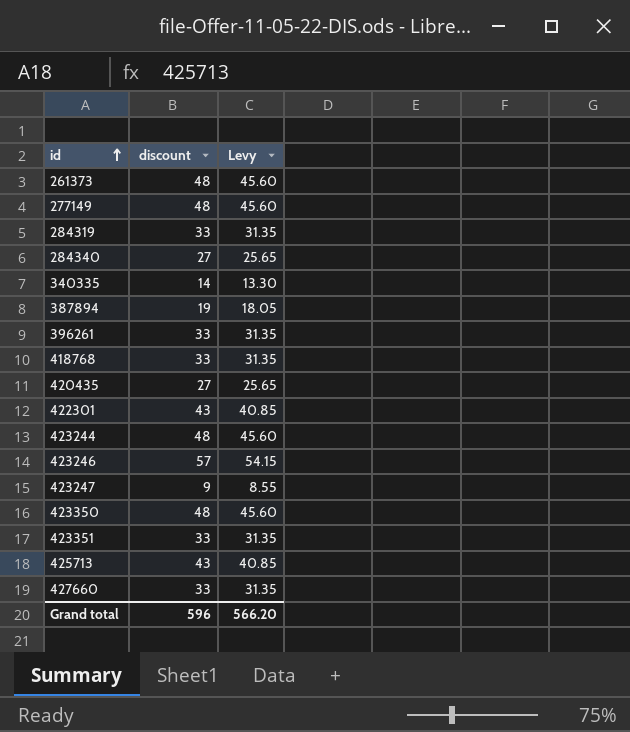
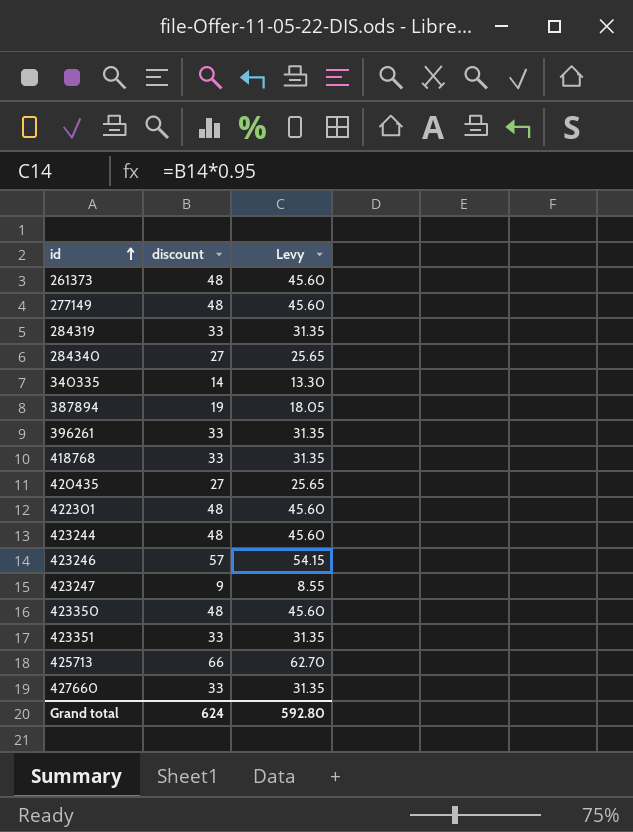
422301 | discount: 43 -> 48
422301 | Levy: 40.85 -> 45.60
425713 | discount: 43 -> 66
425713 | Levy: 40.85 -> 62.70
Grand total | discount: 596 -> 624
Grand total | Levy: 566.20 -> 592.80

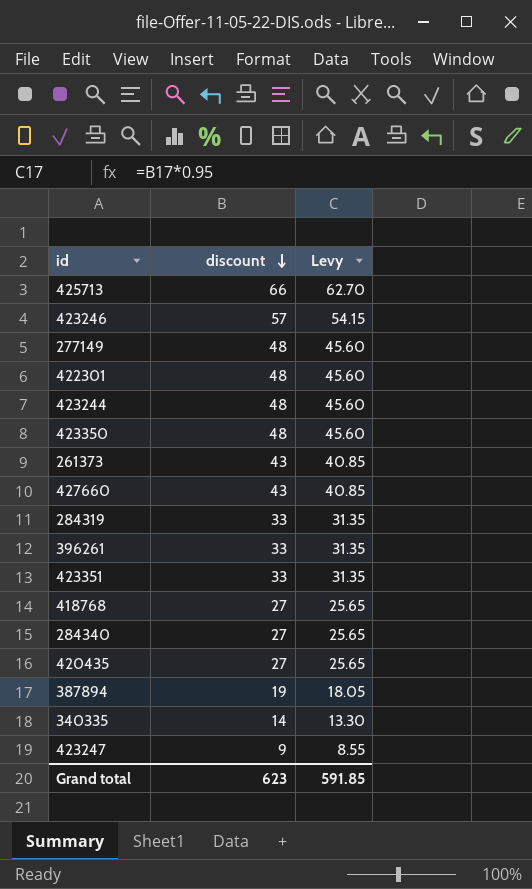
row order: id ascending -> discount descending
261373 | discount: 48 -> 43
261373 | Levy: 45.60 -> 40.85
427660 | discount: 33 -> 43
427660 | Levy: 31.35 -> 40.85
418768 | discount: 33 -> 27
418768 | Levy: 31.35 -> 25.65
Grand total | discount: 624 -> 623
Grand total | Levy: 592.80 -> 591.85

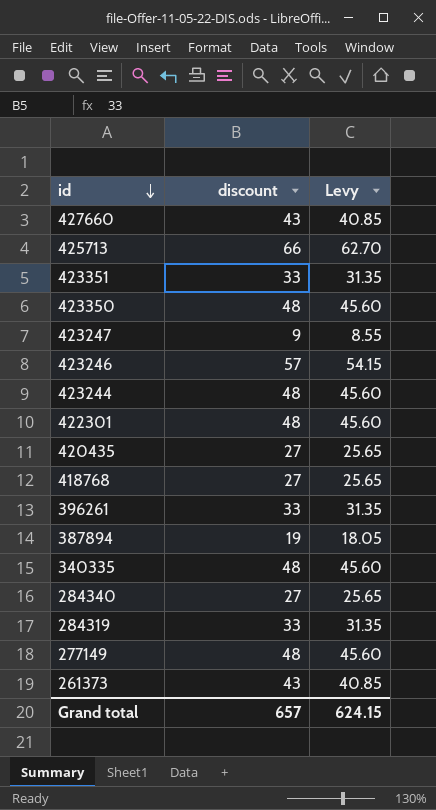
row order: discount descending -> id descending
340335 | discount: 14 -> 48
340335 | Levy: 13.30 -> 45.60
Grand total | discount: 623 -> 657
Grand total | Levy: 591.85 -> 624.15

